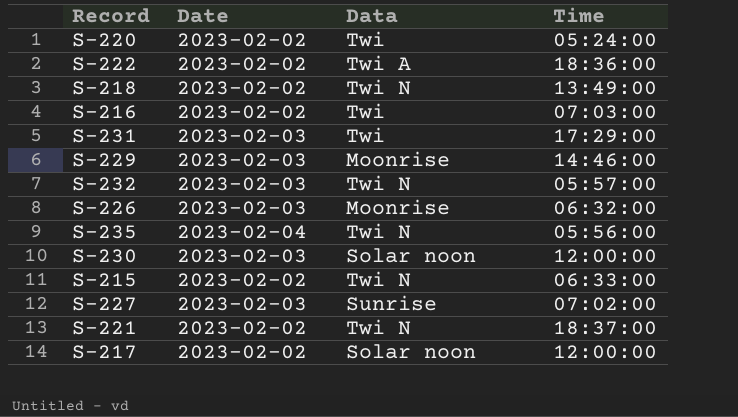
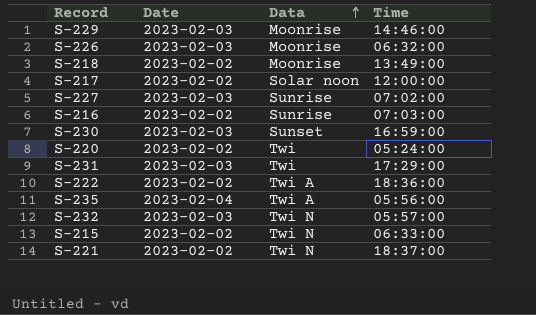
row order: none -> Data ascending
S-218 | Data: Twi N -> Moonrise
S-216 | Data: Twi -> Sunrise
S-230 | Data: Solar noon -> Sunset
S-230 | Time: 12:00:00 -> 16:59:00
S-235 | Data: Twi N -> Twi A

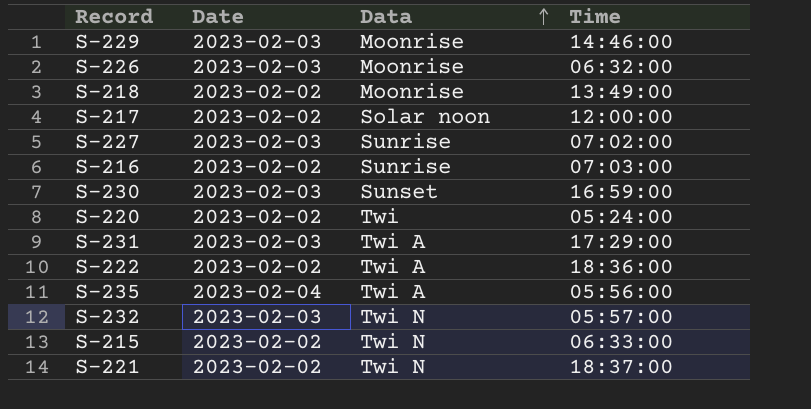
S-231 | Data: Twi -> Twi A

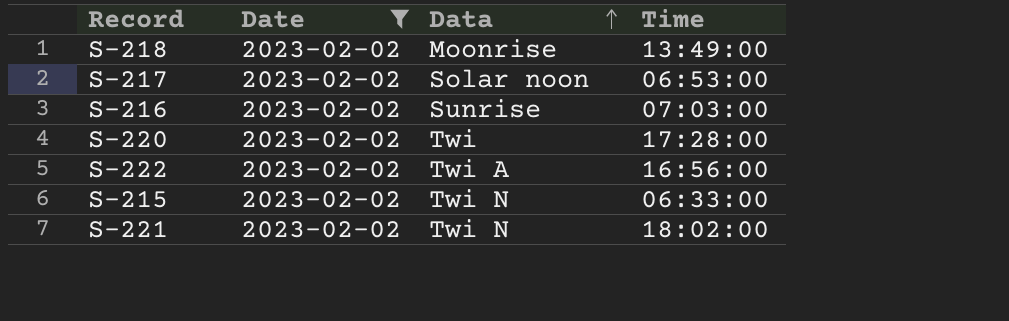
filter: none -> Date = 2023-02-02
S-217 | Time: 12:00:00 -> 06:53:00
S-220 | Time: 05:24:00 -> 17:28:00
S-222 | Time: 18:36:00 -> 16:56:00
S-221 | Time: 18:37:00 -> 18:02:00

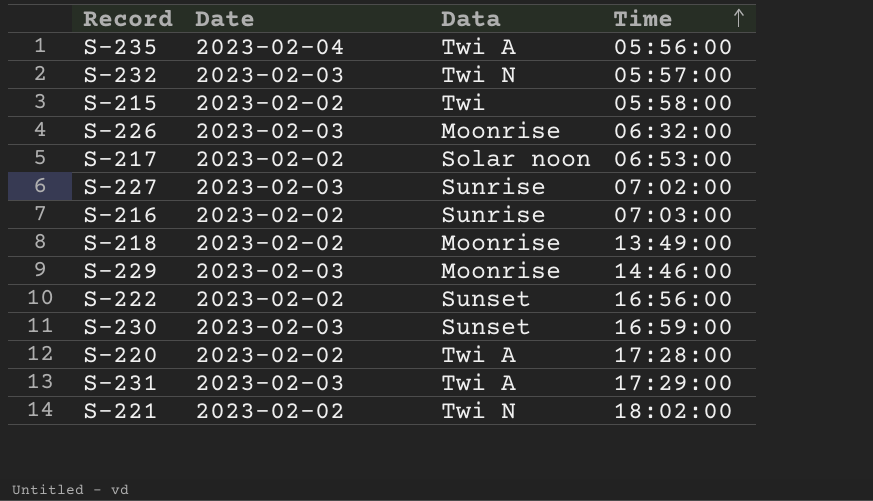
filter: Date = 2023-02-02 -> none
row order: Data ascending -> Time ascending
S-215 | Data: Twi N -> Twi
S-215 | Time: 06:33:00 -> 05:58:00
S-222 | Data: Twi A -> Sunset
S-220 | Data: Twi -> Twi A

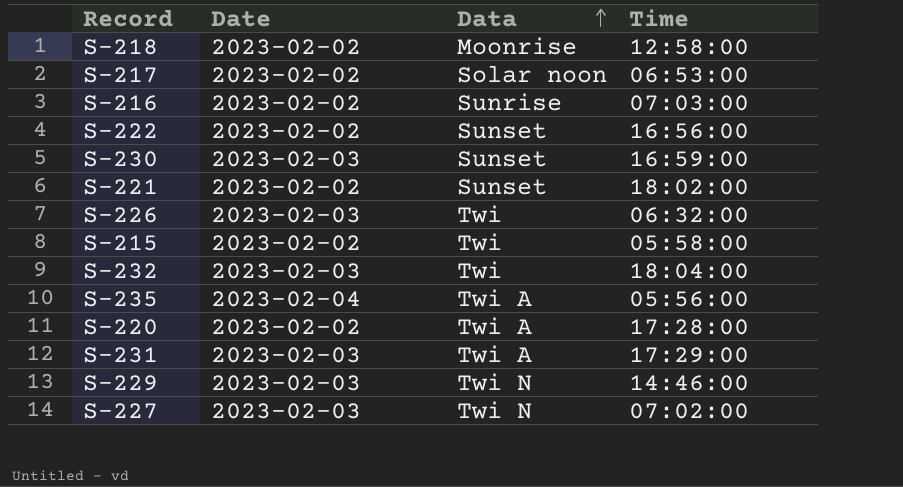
row order: Time ascending -> Data ascending
S-218 | Time: 13:49:00 -> 12:58:00
S-221 | Data: Twi N -> Sunset
S-226 | Data: Moonrise -> Twi
S-232 | Data: Twi N -> Twi
S-232 | Time: 05:57:00 -> 18:04:00
S-229 | Data: Moonrise -> Twi N
S-227 | Data: Sunrise -> Twi N

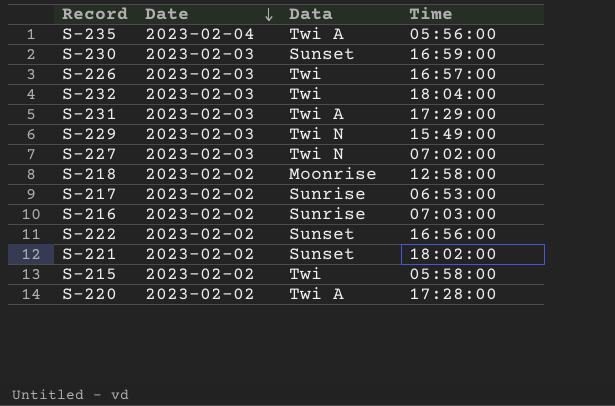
row order: Data ascending -> Date descending
S-226 | Time: 06:32:00 -> 16:57:00
S-229 | Time: 14:46:00 -> 15:49:00
S-217 | Data: Solar noon -> Sunrise

